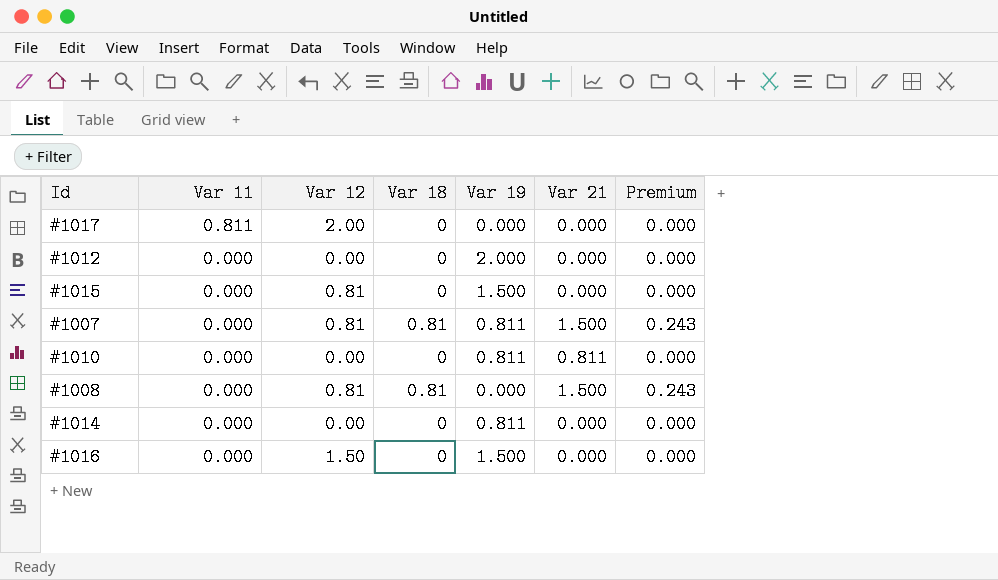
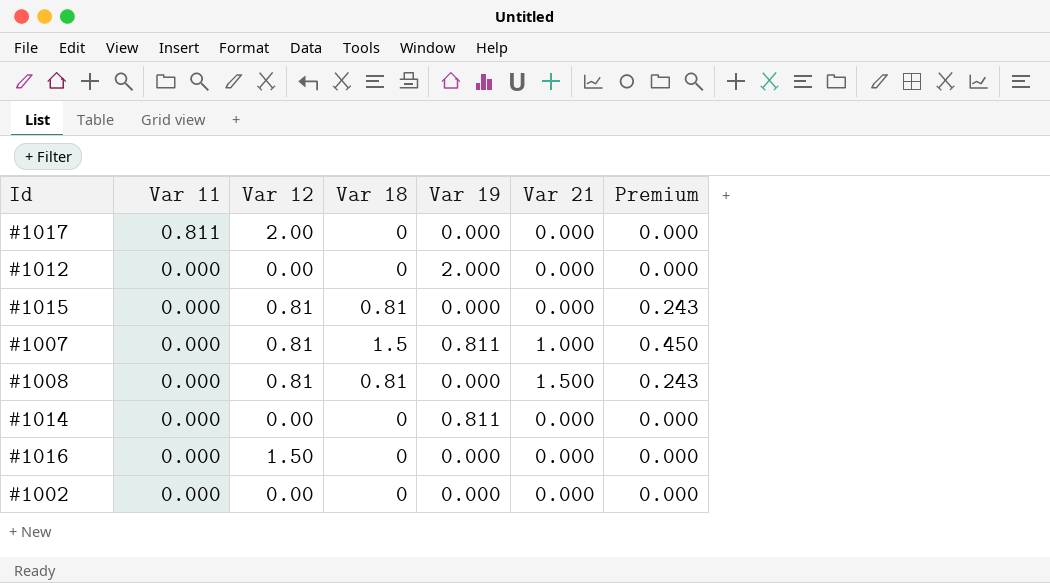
row #1010: 0.000 | 0.00 | 0 | 0.811 | 0.811 | 0.000 -> none
#1015 | Var 18: 0 -> 0.81
#1015 | Var 19: 1.500 -> 0.000
#1015 | Premium: 0.000 -> 0.243
#1007 | Var 18: 0.81 -> 1.5
#1007 | Var 21: 1.500 -> 1.000
#1007 | Premium: 0.243 -> 0.450
#1016 | Var 19: 1.500 -> 0.000
row #1002: none -> 0.000 | 0.00 | 0 | 0.000 | 0.000 | 0.000

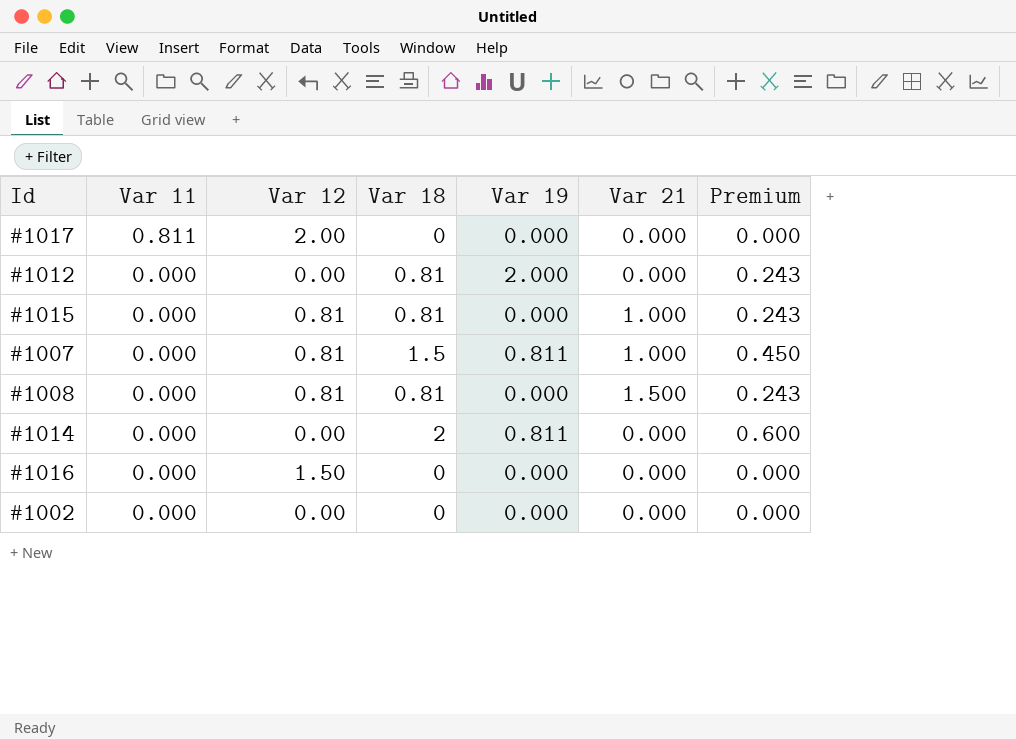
#1012 | Var 18: 0 -> 0.81
#1012 | Premium: 0.000 -> 0.243
#1015 | Var 21: 0.000 -> 1.000
#1014 | Var 18: 0 -> 2
#1014 | Premium: 0.000 -> 0.600

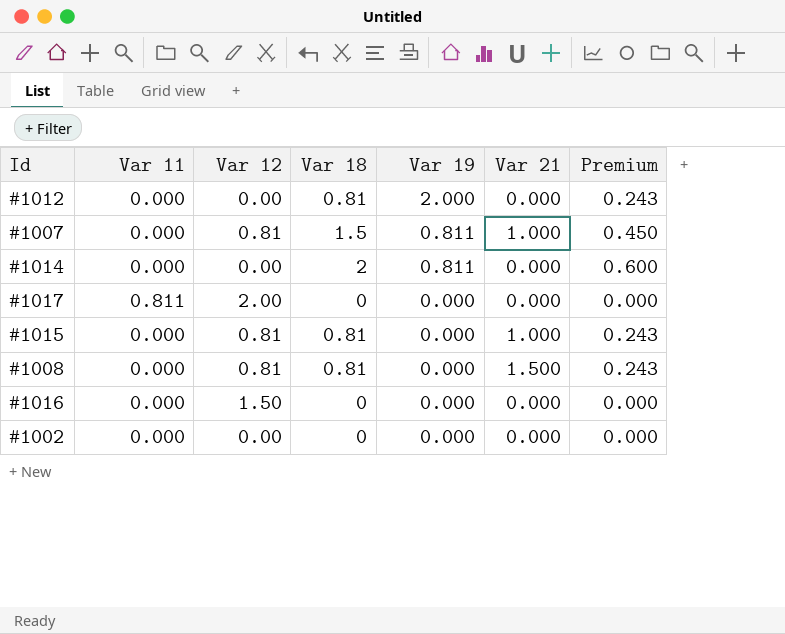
row order: Var 11 descending -> Var 19 descending

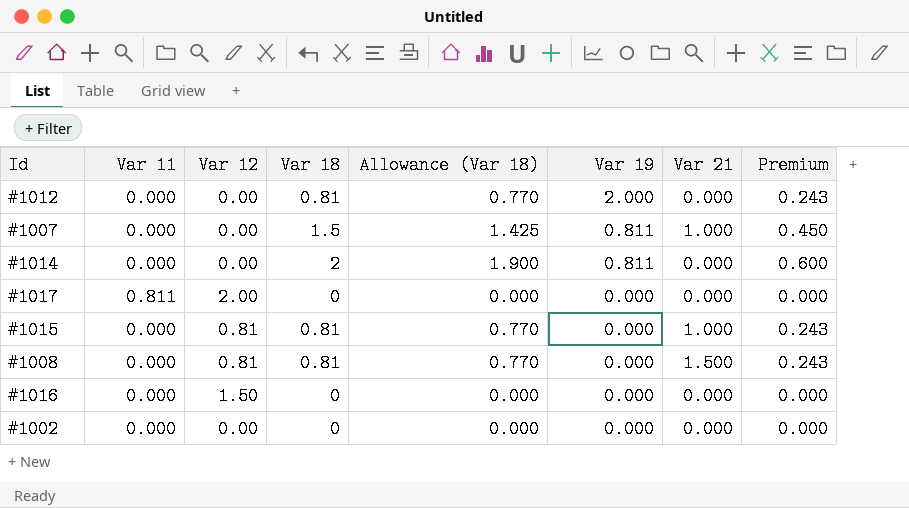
column Allowance (Var 18) | formula: none -> [Var 18] * 0.95
#1007 | Var 12: 0.81 -> 0.00

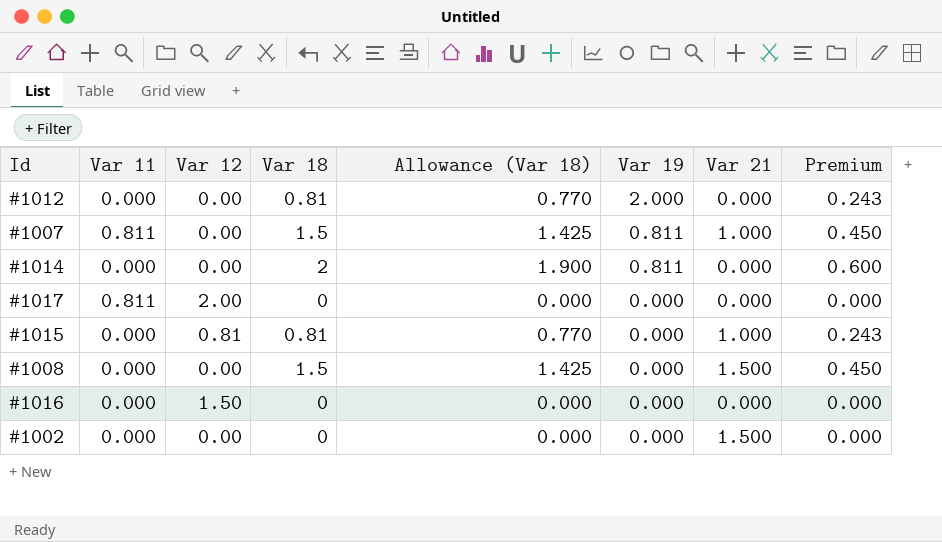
#1007 | Var 11: 0.000 -> 0.811
#1008 | Var 12: 0.81 -> 0.00
#1008 | Var 18: 0.81 -> 1.5
#1008 | Allowance (Var 18): 0.770 -> 1.425
#1008 | Premium: 0.243 -> 0.450
#1002 | Var 21: 0.000 -> 1.500

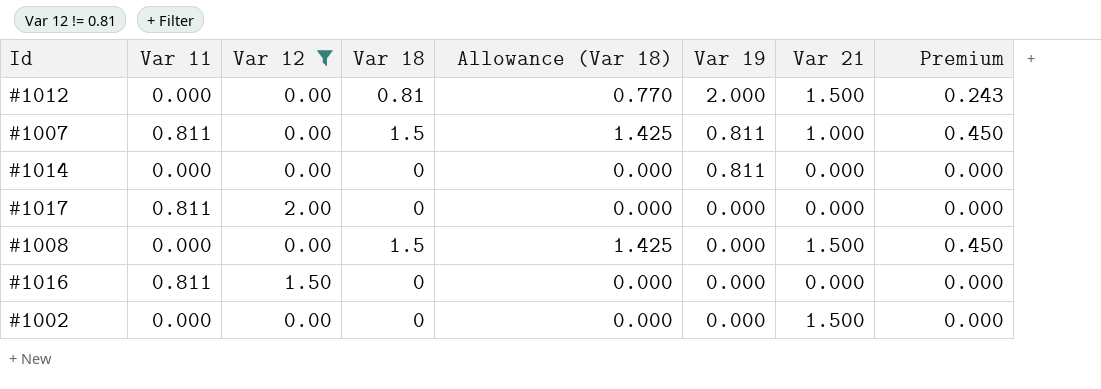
filter: none -> Var 12 != 0.81
#1012 | Var 21: 0.000 -> 1.500
#1014 | Var 18: 2 -> 0
#1014 | Allowance (Var 18): 1.900 -> 0.000
#1014 | Premium: 0.600 -> 0.000
#1016 | Var 11: 0.000 -> 0.811

